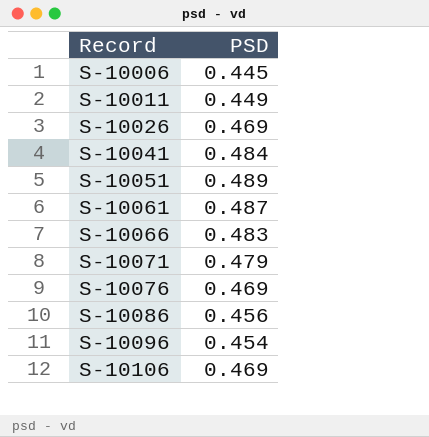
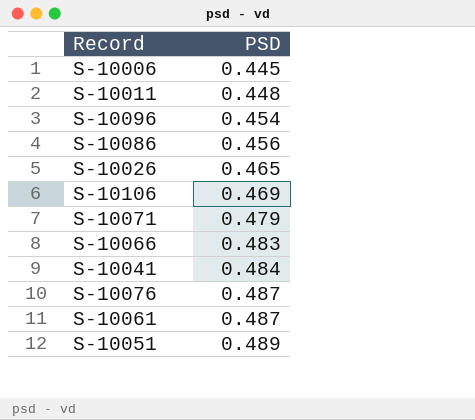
row order: Record ascending -> PSD ascending
S-10011 | PSD: 0.449 -> 0.448
S-10026 | PSD: 0.469 -> 0.465
S-10076 | PSD: 0.469 -> 0.487

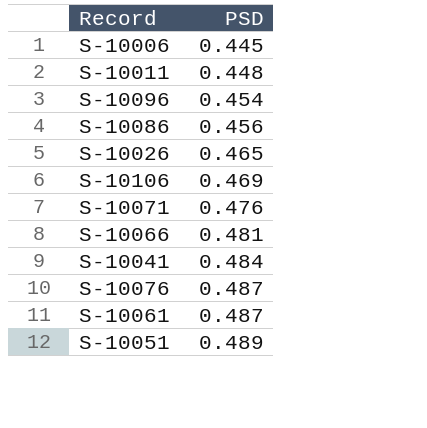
S-10071 | PSD: 0.479 -> 0.476
S-10066 | PSD: 0.483 -> 0.481

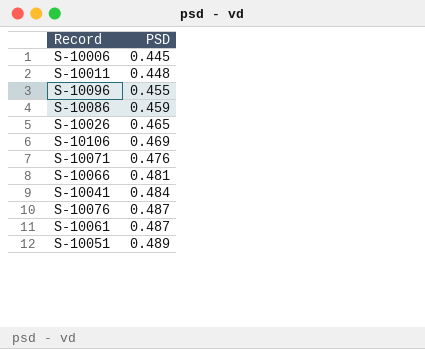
S-10096 | PSD: 0.454 -> 0.455
S-10086 | PSD: 0.456 -> 0.459

